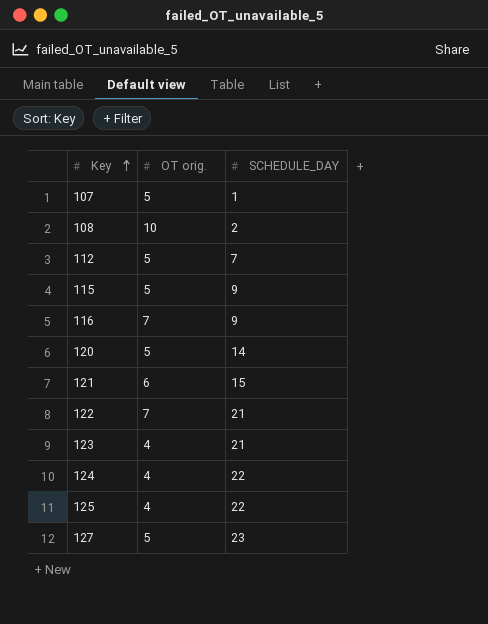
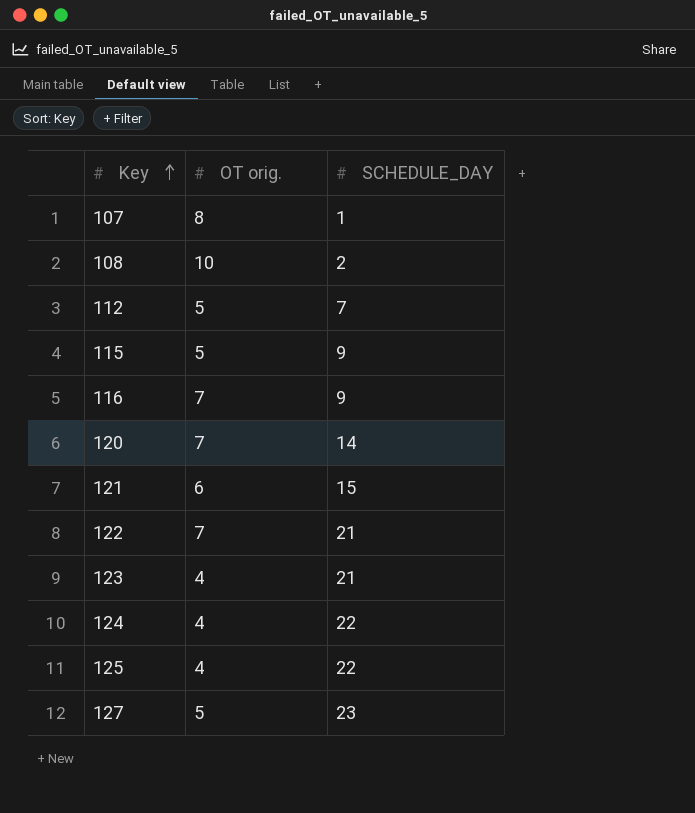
107 | OT orig.: 5 -> 8
120 | OT orig.: 5 -> 7

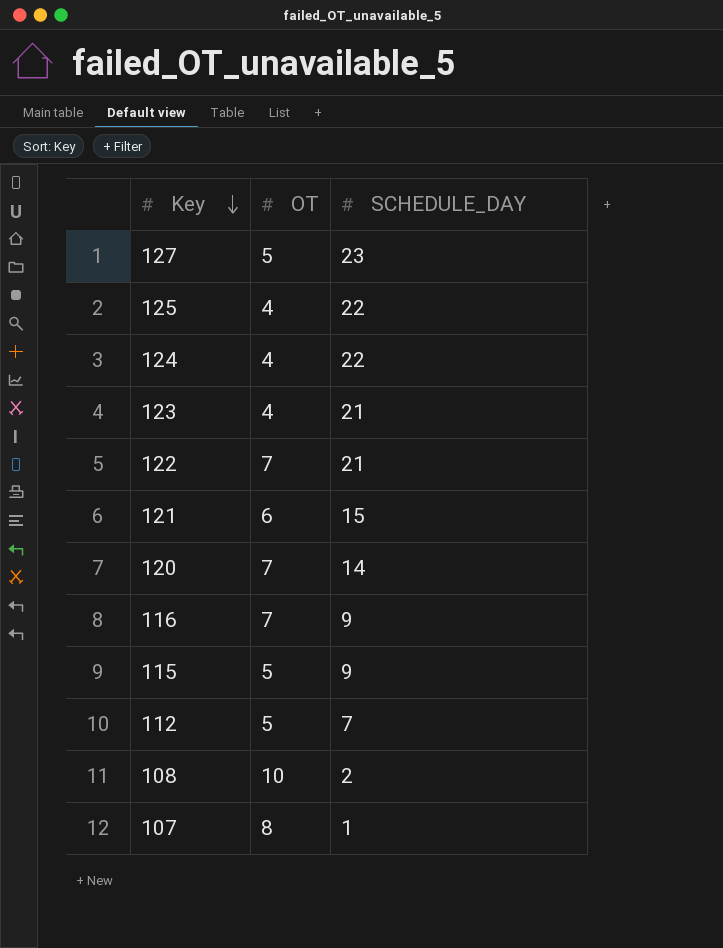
row order: Key ascending -> Key descending
column name: OT orig. -> OT

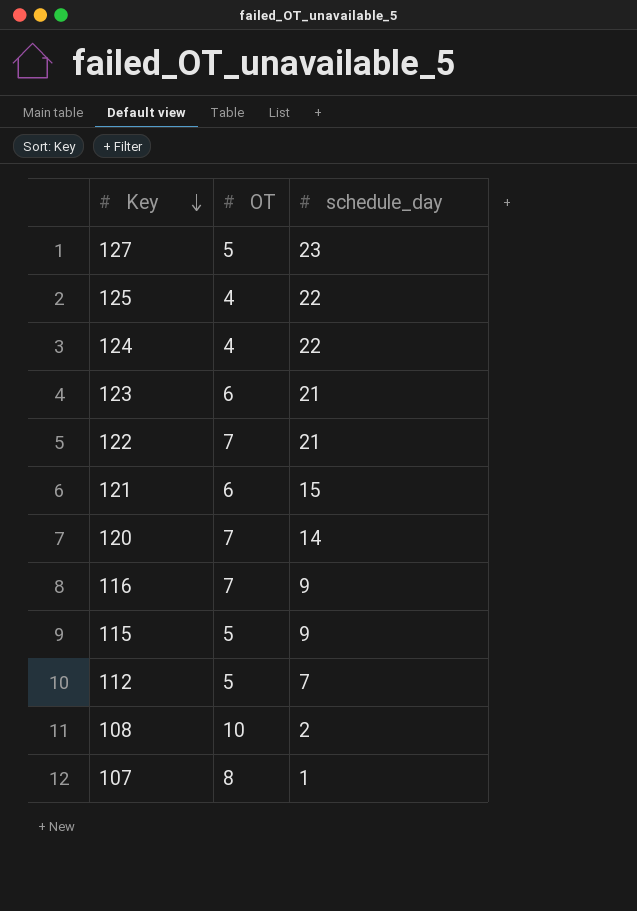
column name: SCHEDULE_DAY -> schedule_day
123 | OT: 4 -> 6

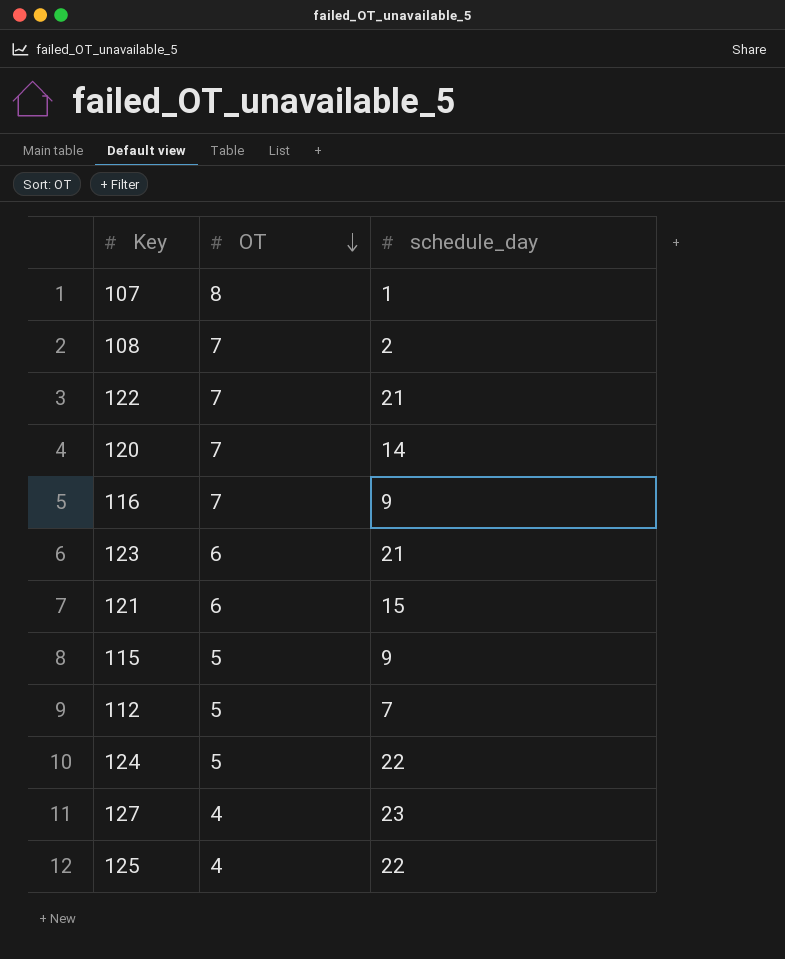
row order: Key descending -> OT descending
108 | OT: 10 -> 7
124 | OT: 4 -> 5
127 | OT: 5 -> 4

